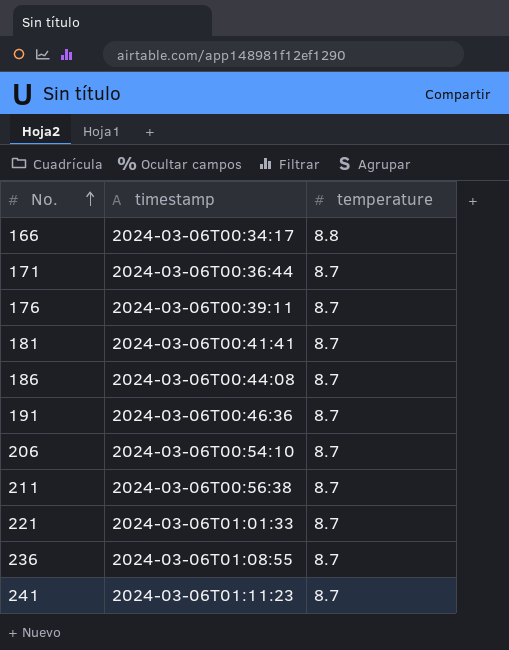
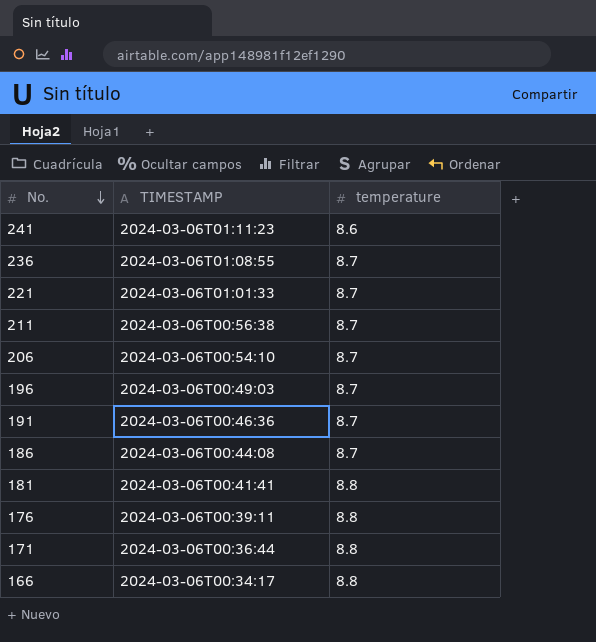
row order: No. ascending -> No. descending
column name: timestamp -> TIMESTAMP
241 | temperature: 8.7 -> 8.6
row 196: none -> 2024-03-06T00:49:03 | 8.7
181 | temperature: 8.7 -> 8.8
176 | temperature: 8.7 -> 8.8
171 | temperature: 8.7 -> 8.8

